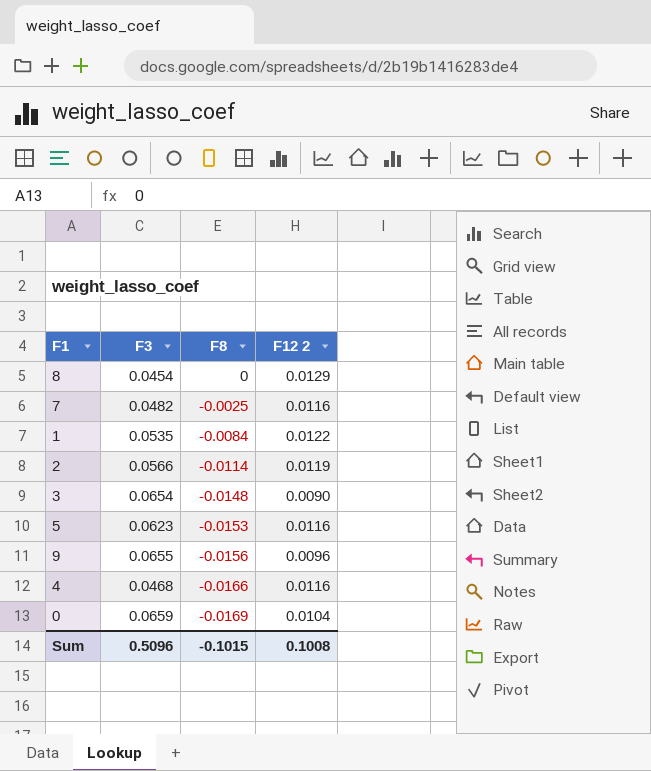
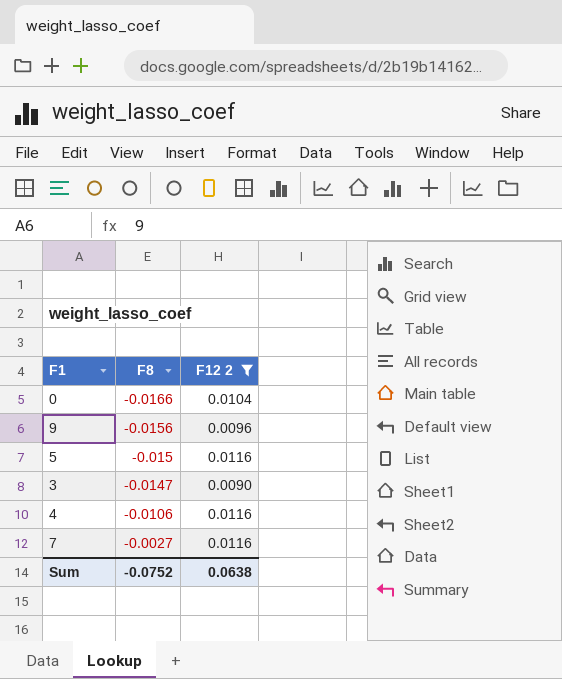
filter: none -> F12 2 <= 0.0116
row order: F8 descending -> F8 ascending
column F3 | position: 2 -> none
0 | F8: -0.0169 -> -0.0166
5 | F8: -0.0153 -> -0.015
3 | F8: -0.0148 -> -0.0147
4 | F8: -0.0166 -> -0.0106
7 | F8: -0.0025 -> -0.0027
Sum | F8: -0.1015 -> -0.0752
Sum | F12 2: 0.1008 -> 0.0638

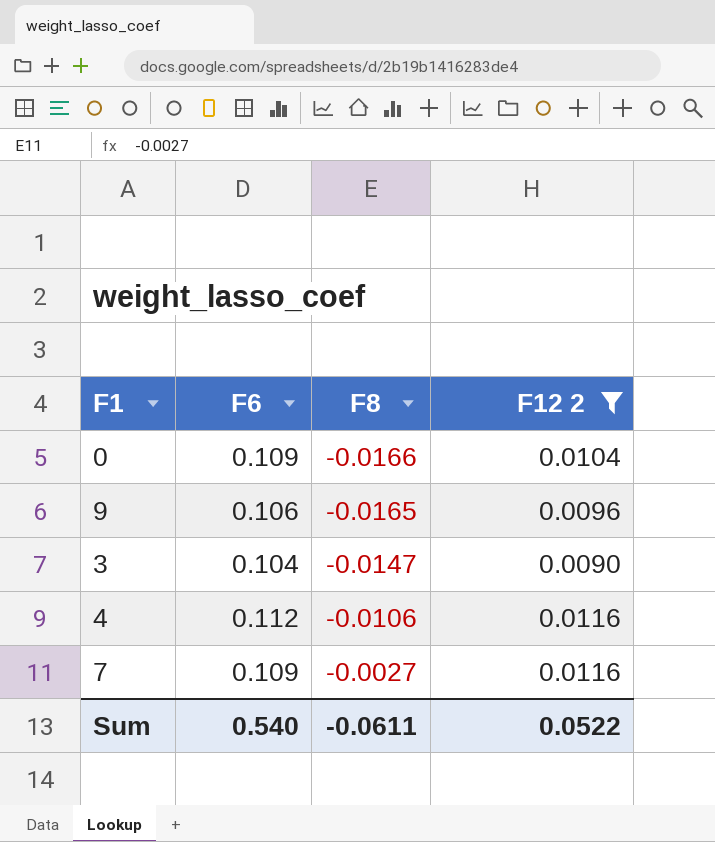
column F6 | position: none -> 2
row 5: -0.015 | 0.0116 -> none
9 | F8: -0.0156 -> -0.0165
Sum | F8: -0.0752 -> -0.0611
Sum | F12 2: 0.0638 -> 0.0522

